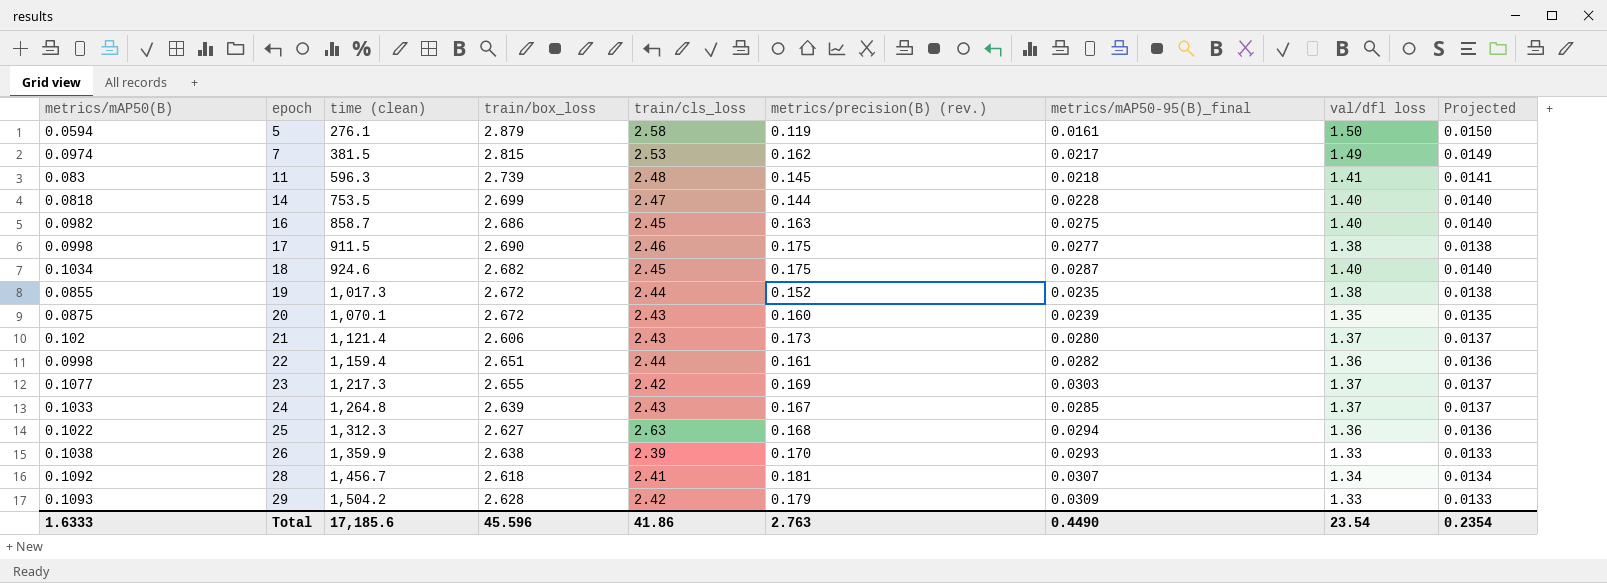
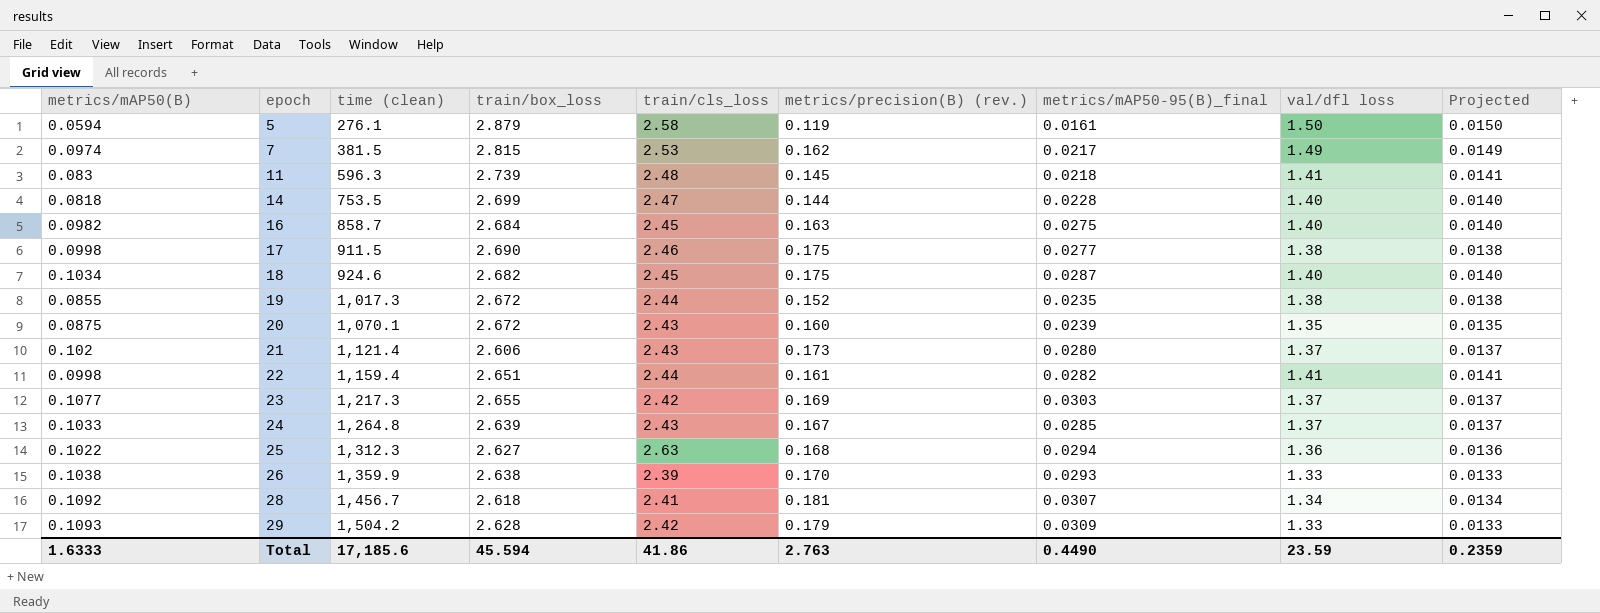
16 | train/box_loss: 2.686 -> 2.684
22 | val/dfl loss: 1.36 -> 1.41
22 | Projected: 0.0136 -> 0.0141
Total | train/box_loss: 45.596 -> 45.594
Total | val/dfl loss: 23.54 -> 23.59
Total | Projected: 0.2354 -> 0.2359

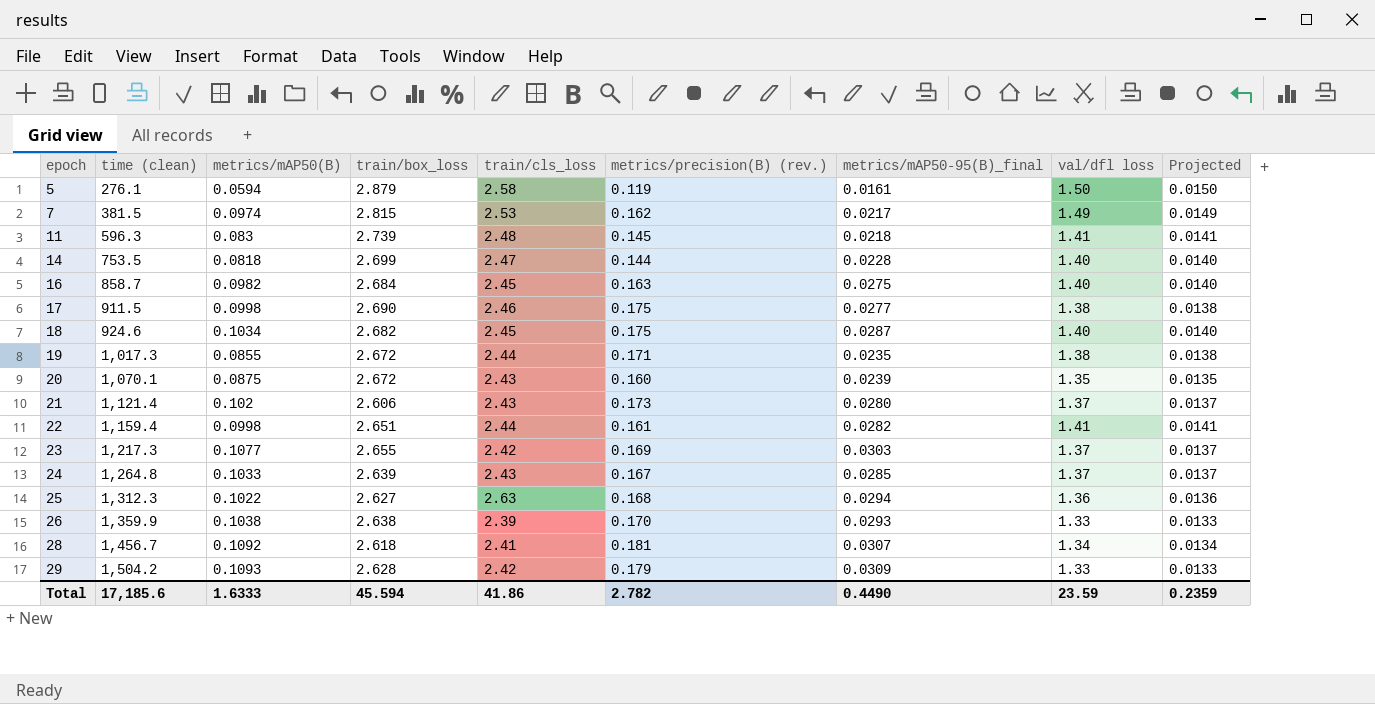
column metrics/mAP50(B) | position: 1 -> 3
19 | metrics/precision(B) (rev.): 0.152 -> 0.171
Total | metrics/precision(B) (rev.): 2.763 -> 2.782

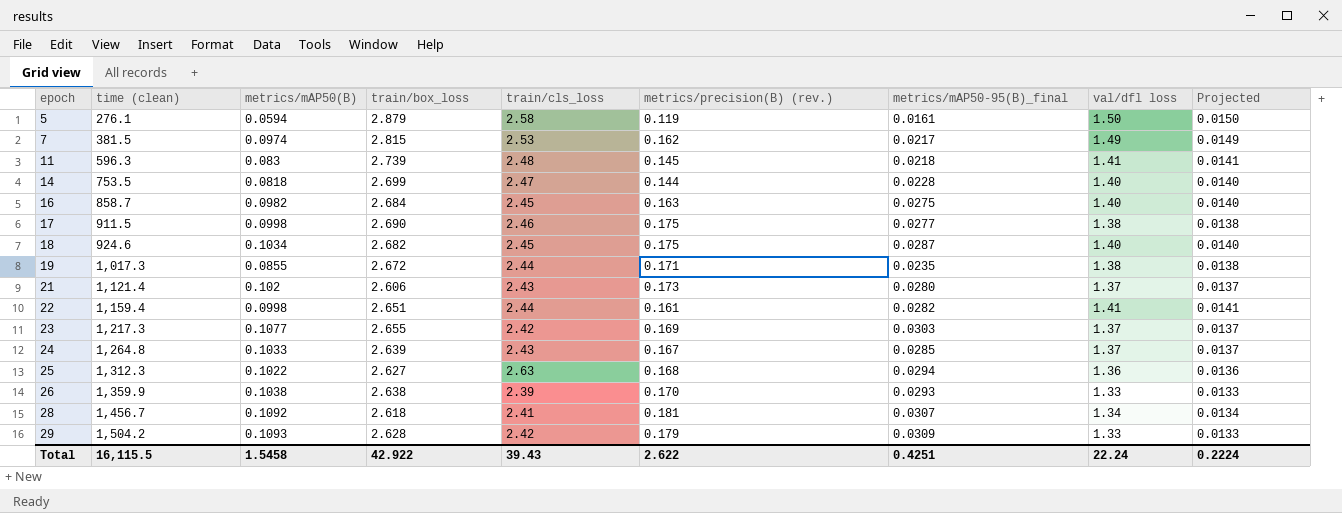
row 20: 1,070.1 | 0.0875 | 2.672 | 2.43 | 0.160 | 0.0239 | 1.35 | 0.0135 -> none
Total | time (clean): 17,185.6 -> 16,115.5
Total | metrics/mAP50(B): 1.6333 -> 1.5458
Total | train/box_loss: 45.594 -> 42.922
Total | train/cls_loss: 41.86 -> 39.43
Total | metrics/precision(B) (rev.): 2.782 -> 2.622
Total | metrics/mAP50-95(B)_final: 0.4490 -> 0.4251
Total | val/dfl loss: 23.59 -> 22.24
Total | Projected: 0.2359 -> 0.2224

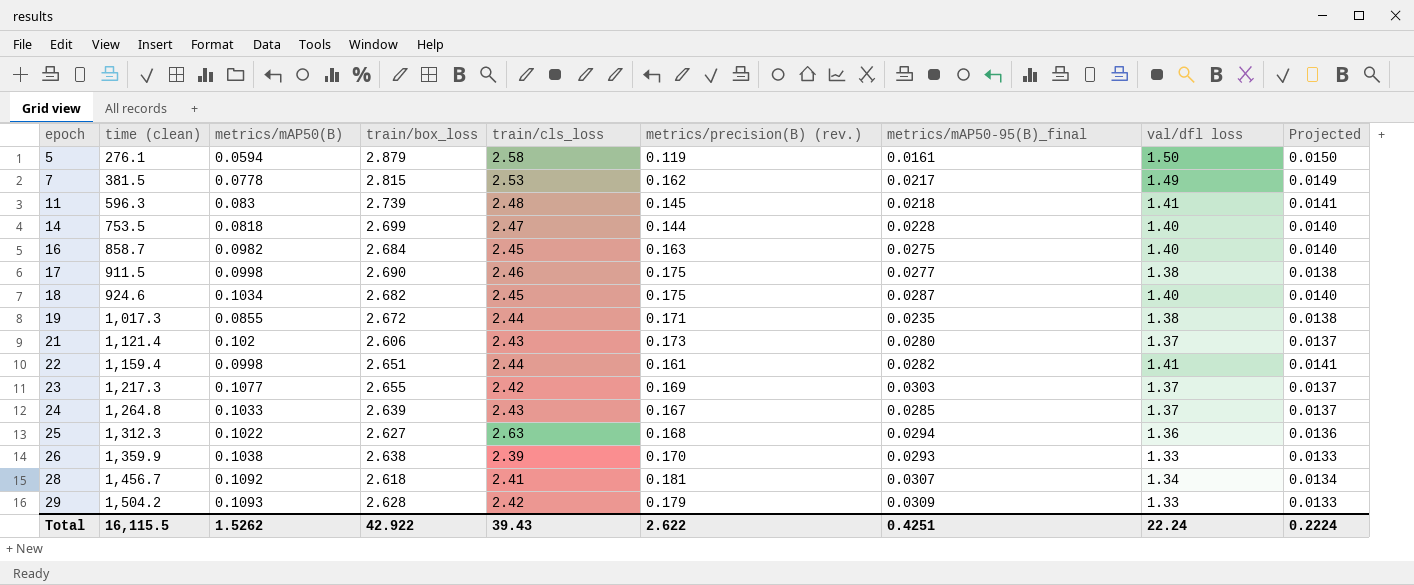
7 | metrics/mAP50(B): 0.0974 -> 0.0778
Total | metrics/mAP50(B): 1.5458 -> 1.5262

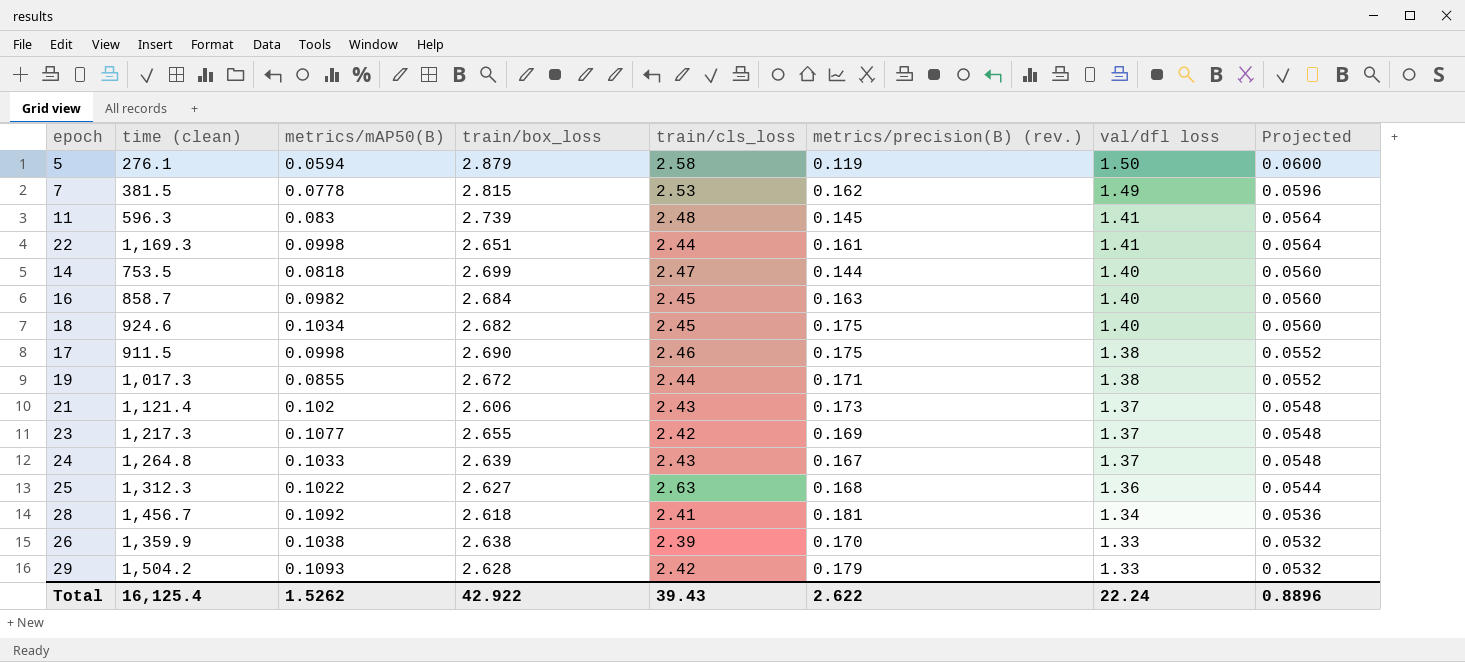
row order: epoch ascending -> val/dfl loss descending
column metrics/mAP50-95(B)_final | position: 7 -> none
column Projected | formula: [val/dfl loss] * 0.01 -> [val/dfl loss] * 0.04
22 | time (clean): 1,159.4 -> 1,169.3
Total | time (clean): 16,115.5 -> 16,125.4
Total | Projected: 0.2224 -> 0.8896

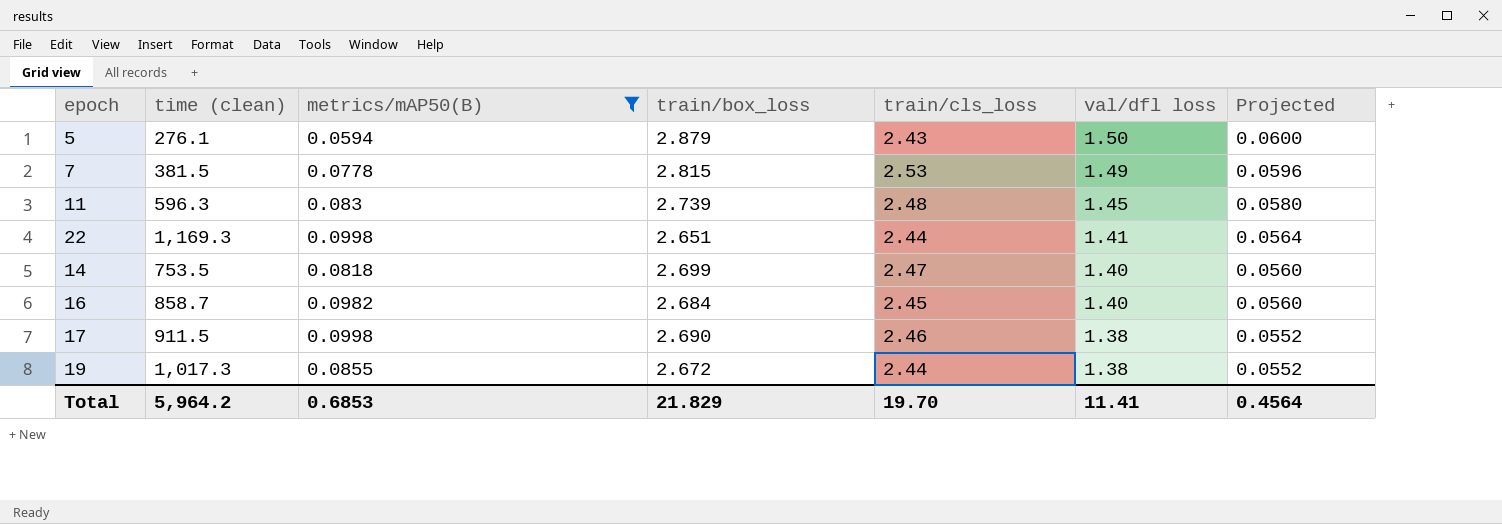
filter: none -> metrics/mAP50(B) <= 0.0998
column metrics/precision(B) (rev.) | position: 6 -> none
5 | train/cls_loss: 2.58 -> 2.43
11 | val/dfl loss: 1.41 -> 1.45
11 | Projected: 0.0564 -> 0.0580
Total | time (clean): 16,125.4 -> 5,964.2
Total | metrics/mAP50(B): 1.5262 -> 0.6853
Total | train/box_loss: 42.922 -> 21.829
Total | train/cls_loss: 39.43 -> 19.70
Total | val/dfl loss: 22.24 -> 11.41
Total | Projected: 0.8896 -> 0.4564

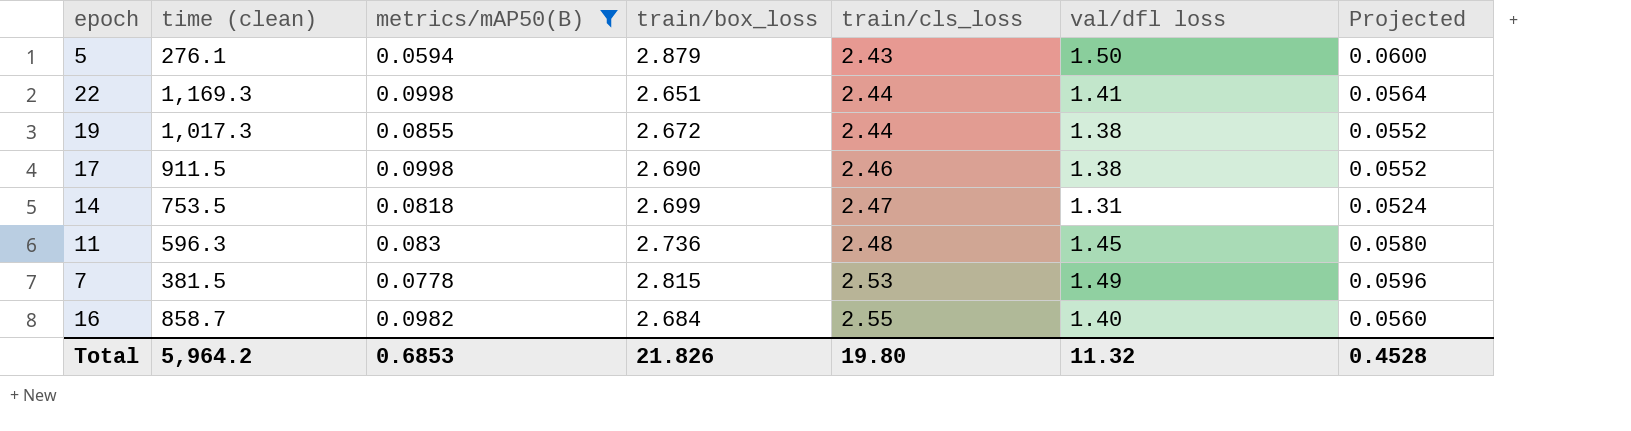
row order: val/dfl loss descending -> train/cls_loss ascending
14 | val/dfl loss: 1.40 -> 1.31
14 | Projected: 0.0560 -> 0.0524
11 | train/box_loss: 2.739 -> 2.736
16 | train/cls_loss: 2.45 -> 2.55
Total | train/box_loss: 21.829 -> 21.826
Total | train/cls_loss: 19.70 -> 19.80
Total | val/dfl loss: 11.41 -> 11.32
Total | Projected: 0.4564 -> 0.4528

